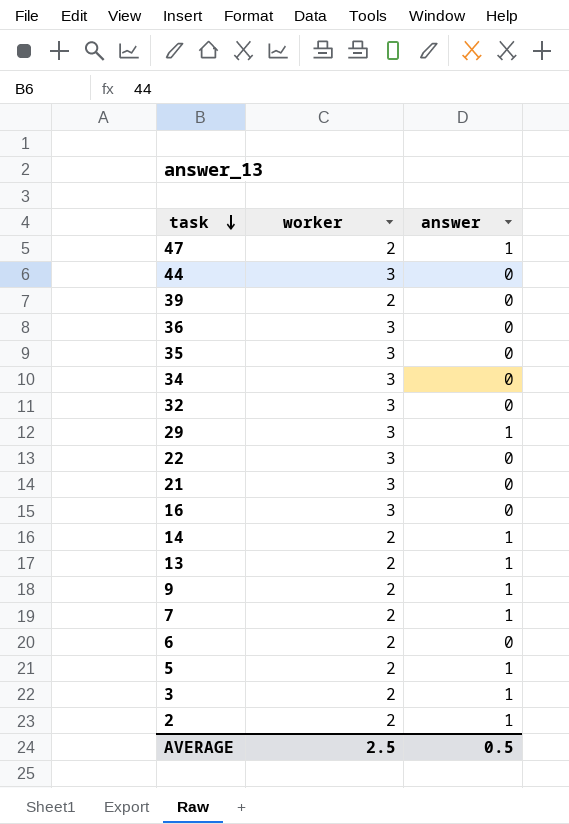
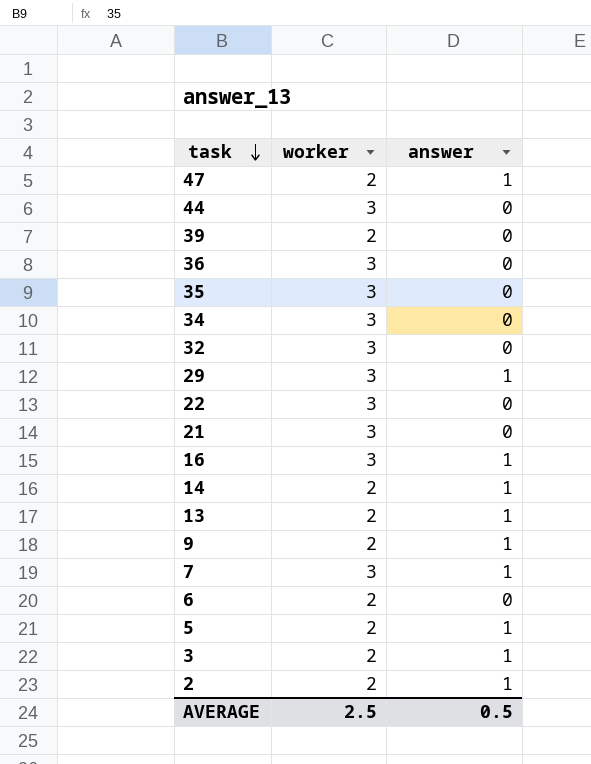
16 | answer: 0 -> 1
7 | worker: 2 -> 3

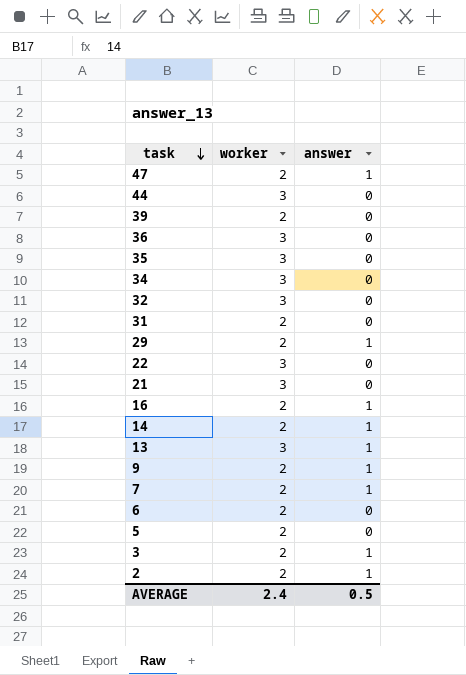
row 31: none -> 2 | 0
29 | worker: 3 -> 2
16 | worker: 3 -> 2
13 | worker: 2 -> 3
7 | worker: 3 -> 2
5 | answer: 1 -> 0
AVERAGE | worker: 2.5 -> 2.4

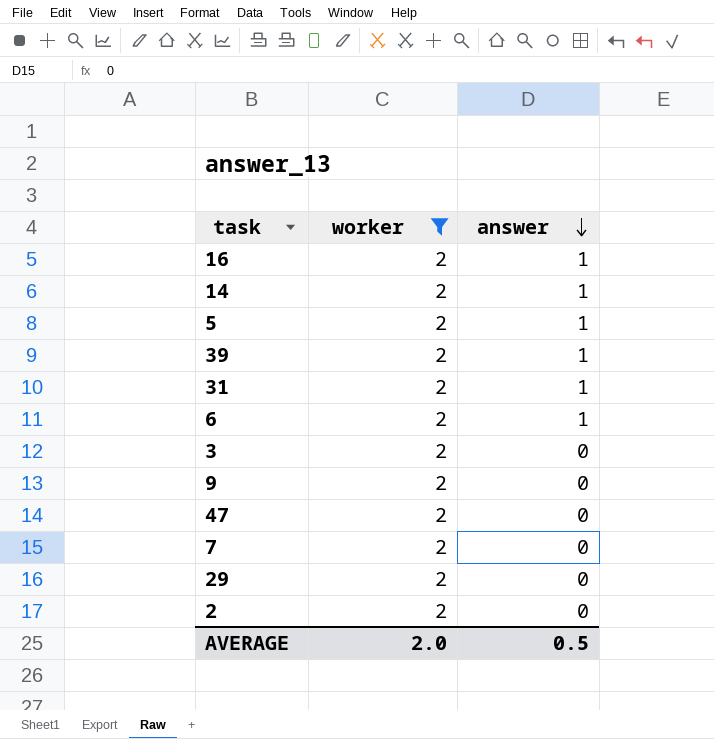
filter: none -> worker = 2
row order: task descending -> answer descending
5 | answer: 0 -> 1
39 | answer: 0 -> 1
31 | answer: 0 -> 1
6 | answer: 0 -> 1
3 | answer: 1 -> 0
9 | answer: 1 -> 0
47 | answer: 1 -> 0
7 | answer: 1 -> 0
29 | answer: 1 -> 0
2 | answer: 1 -> 0
AVERAGE | worker: 2.4 -> 2.0

